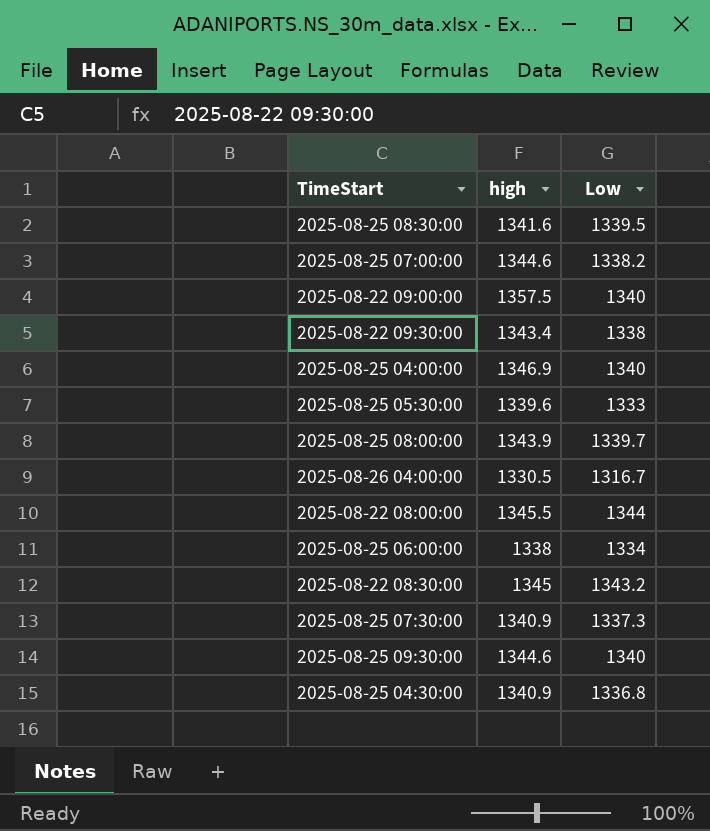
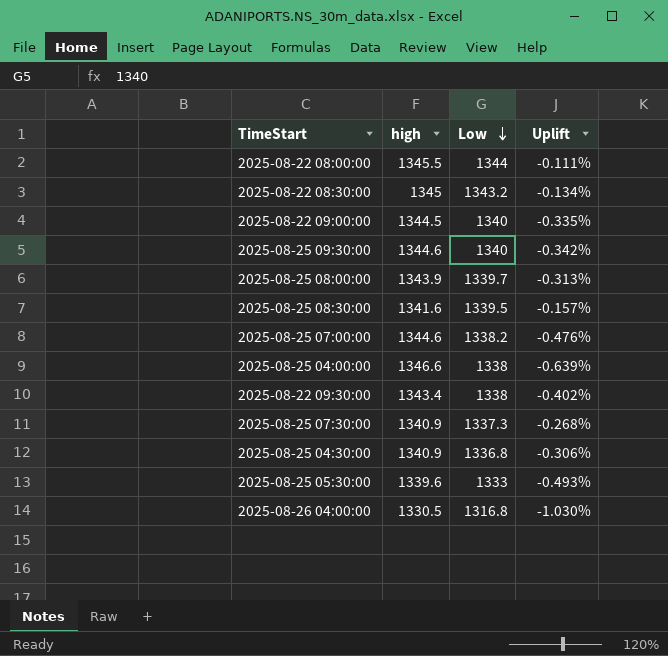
row order: none -> Low descending
column Uplift | formula: none -> ([Low] - [high]) / [high]
row 2025-08-25 06:00:00: 1338 | 1334 -> none
2025-08-22 09:00:00 | high: 1357.5 -> 1344.5
2025-08-25 04:00:00 | high: 1346.9 -> 1346.6
2025-08-25 04:00:00 | Low: 1340 -> 1338
2025-08-26 04:00:00 | Low: 1316.7 -> 1316.8

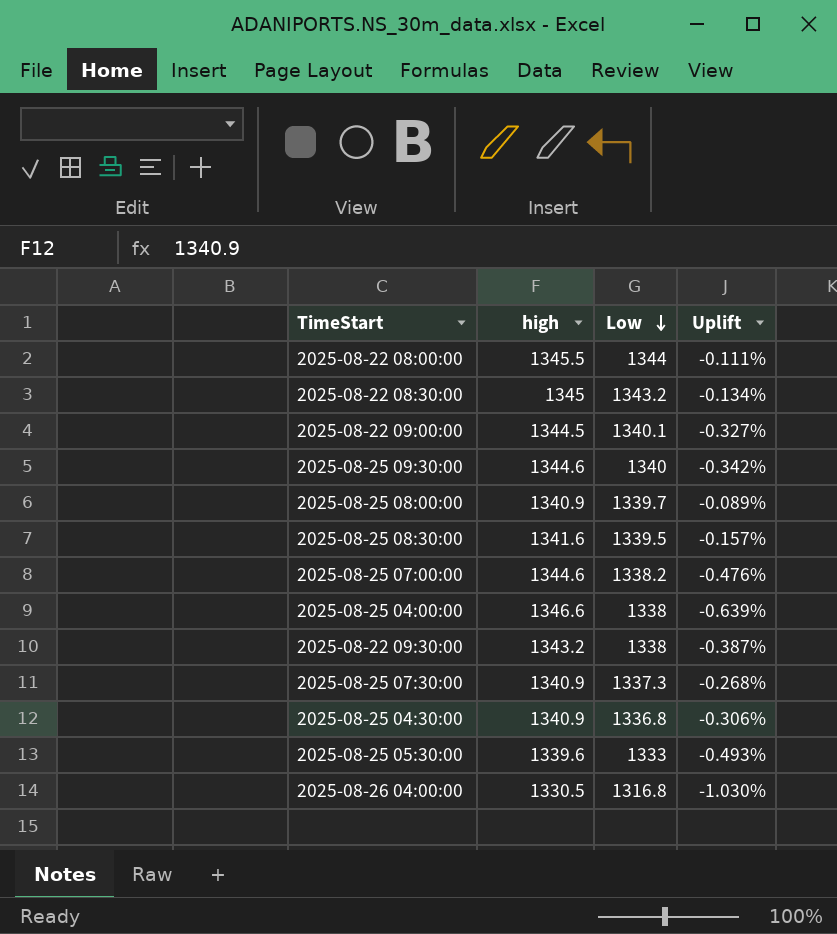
2025-08-22 09:00:00 | Low: 1340 -> 1340.1
2025-08-22 09:00:00 | Uplift: -0.335% -> -0.327%
2025-08-25 08:00:00 | high: 1343.9 -> 1340.9
2025-08-25 08:00:00 | Uplift: -0.313% -> -0.089%
2025-08-22 09:30:00 | high: 1343.4 -> 1343.2
2025-08-22 09:30:00 | Uplift: -0.402% -> -0.387%

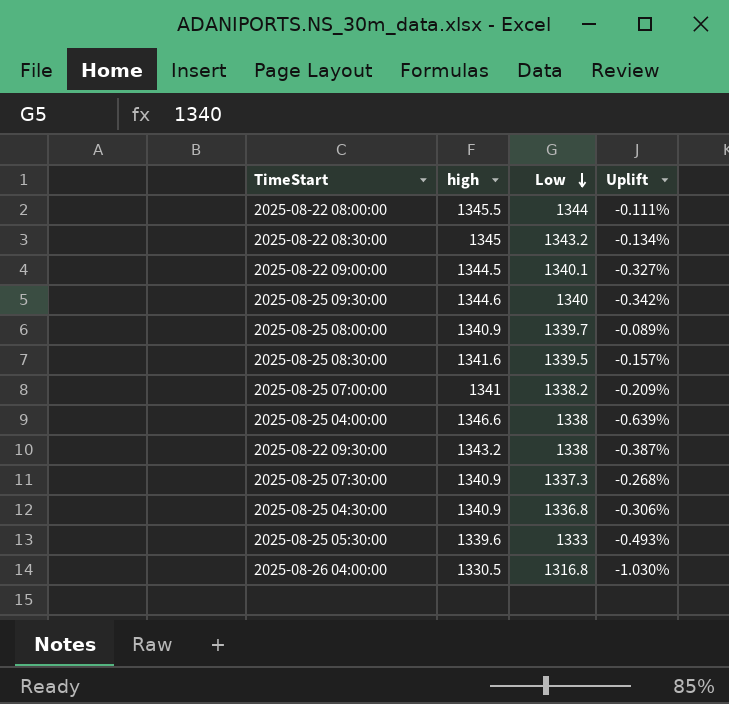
2025-08-25 07:00:00 | high: 1344.6 -> 1341
2025-08-25 07:00:00 | Uplift: -0.476% -> -0.209%

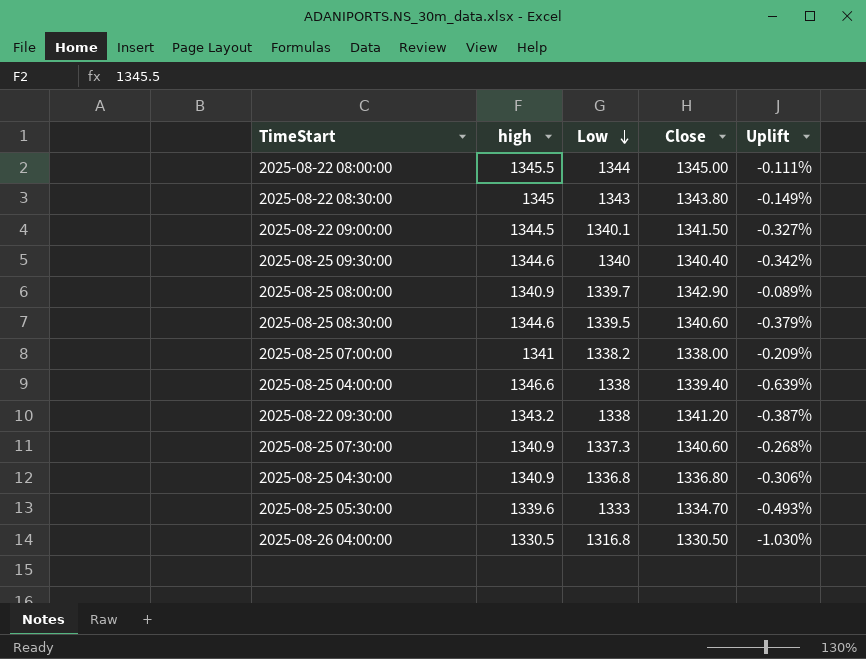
column Close | position: none -> 4
2025-08-22 08:30:00 | Low: 1343.2 -> 1343
2025-08-22 08:30:00 | Uplift: -0.134% -> -0.149%
2025-08-25 08:30:00 | high: 1341.6 -> 1344.6
2025-08-25 08:30:00 | Uplift: -0.157% -> -0.379%

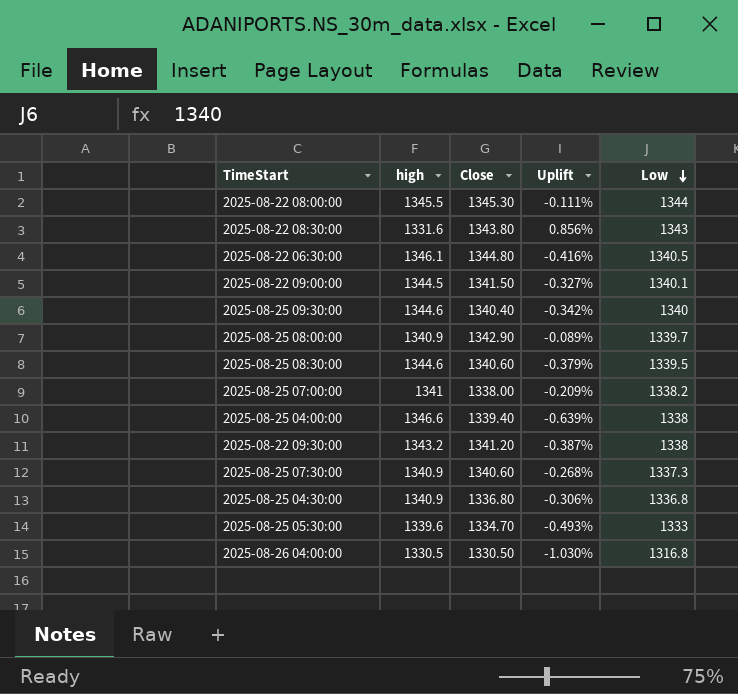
column Low | position: 3 -> 5
2025-08-22 08:00:00 | Close: 1345.00 -> 1345.30
2025-08-22 08:30:00 | high: 1345 -> 1331.6
2025-08-22 08:30:00 | Uplift: -0.149% -> 0.856%
row 2025-08-22 06:30:00: none -> 1346.1 | 1344.80 | -0.416% | 1340.5

